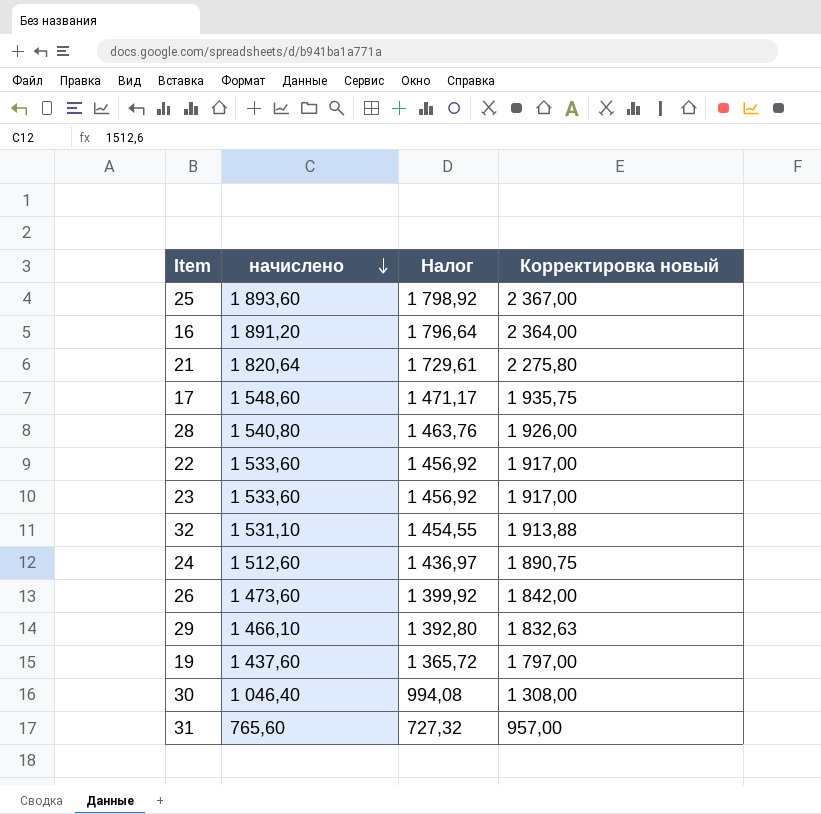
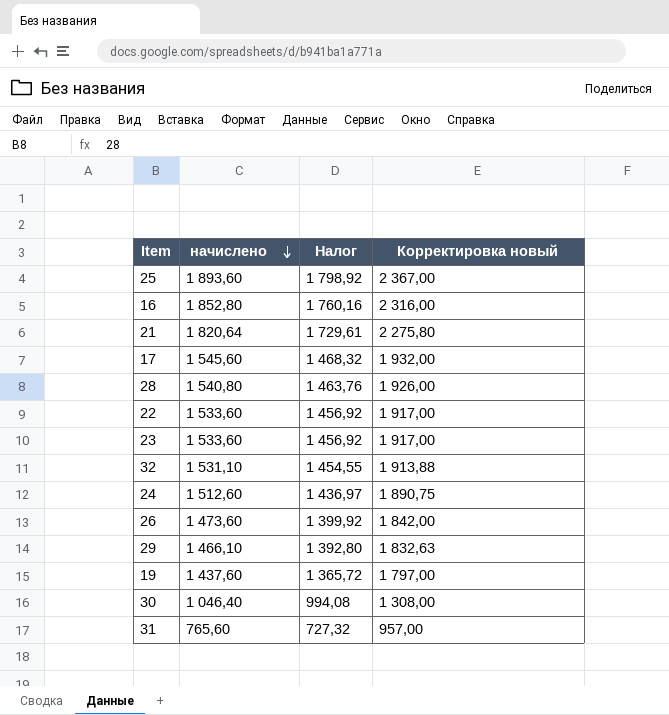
16 | начислено: 1 891,20 -> 1 852,80
16 | Налог: 1 796,64 -> 1 760,16
16 | Корректировка новый: 2 364,00 -> 2 316,00
17 | начислено: 1 548,60 -> 1 545,60
17 | Налог: 1 471,17 -> 1 468,32
17 | Корректировка новый: 1 935,75 -> 1 932,00

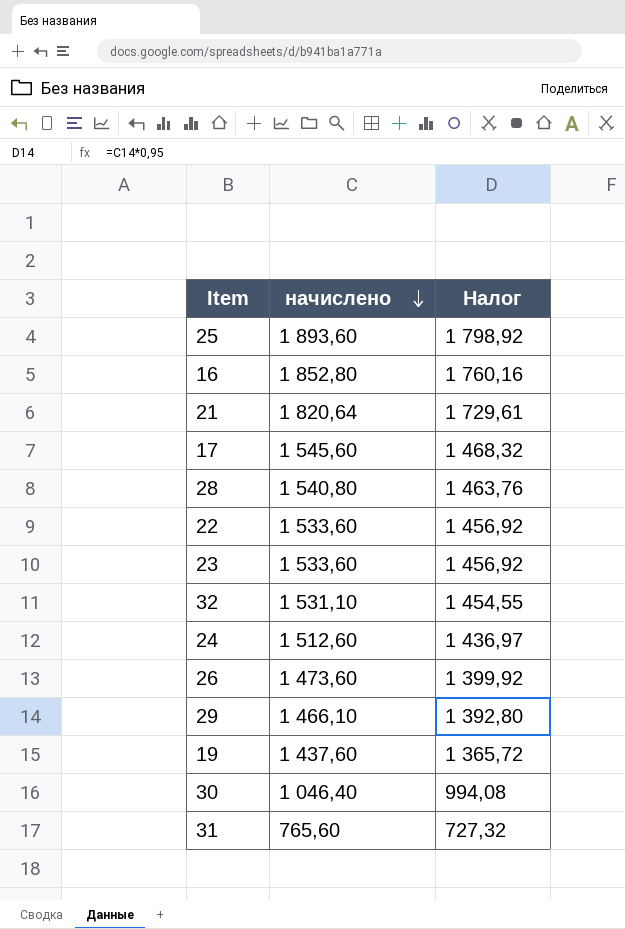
column Корректировка новый | formula: [начислено] * 1,25 -> none

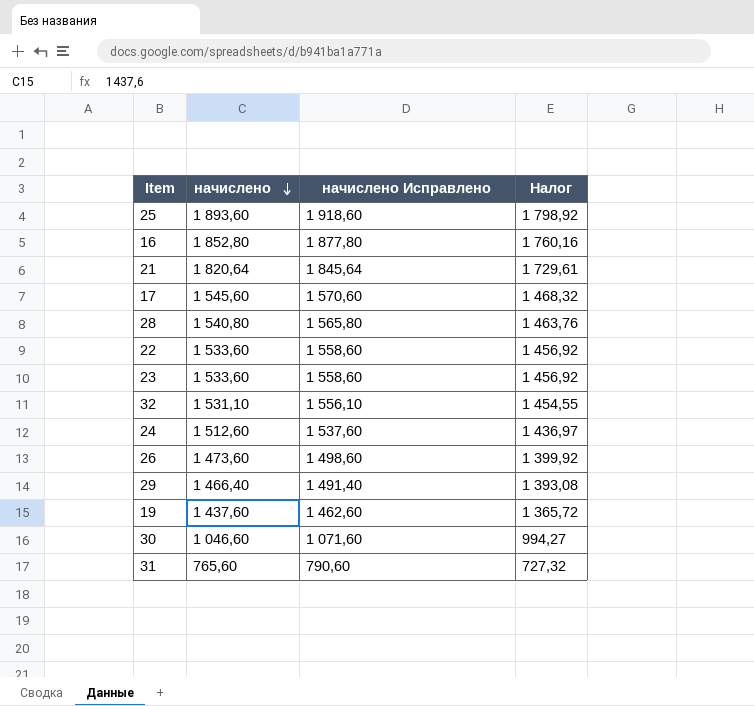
column начислено Исправлено | formula: none -> [начислено] + 25
29 | начислено: 1 466,10 -> 1 466,40
29 | Налог: 1 392,80 -> 1 393,08
30 | начислено: 1 046,40 -> 1 046,60
30 | Налог: 994,08 -> 994,27

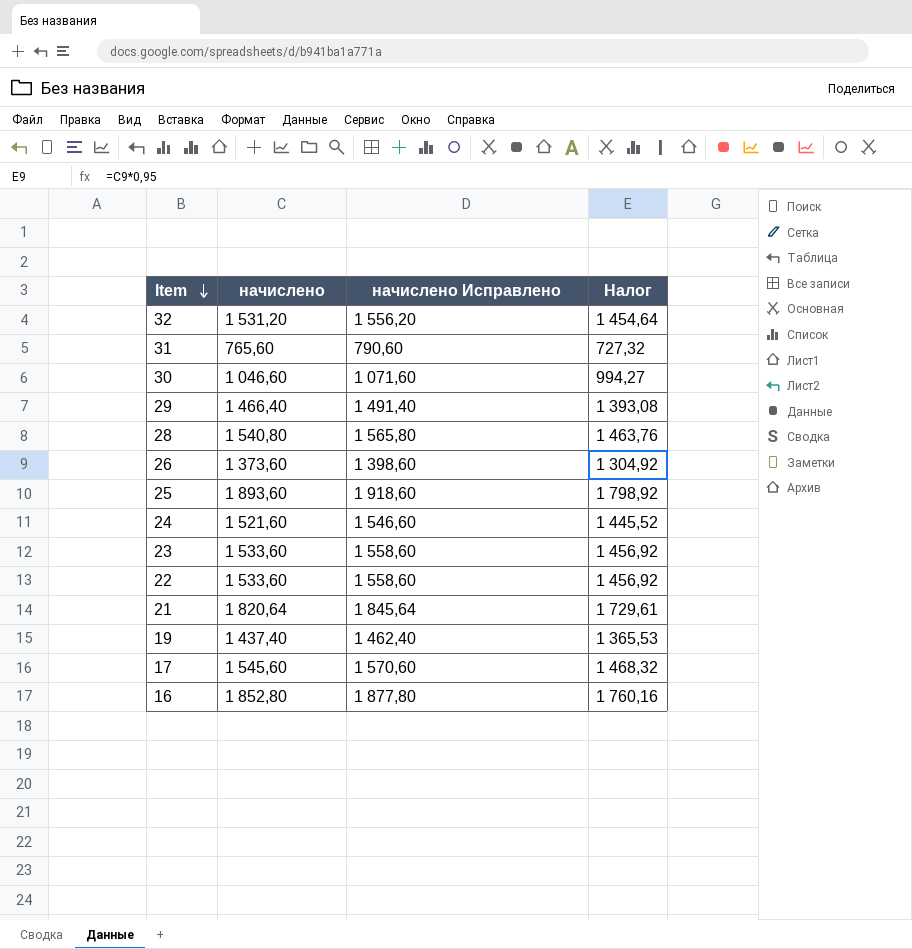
row order: начислено descending -> Item descending
32 | начислено: 1 531,10 -> 1 531,20
32 | начислено Исправлено: 1 556,10 -> 1 556,20
32 | Налог: 1 454,55 -> 1 454,64
26 | начислено: 1 473,60 -> 1 373,60
26 | начислено Исправлено: 1 498,60 -> 1 398,60
26 | Налог: 1 399,92 -> 1 304,92
24 | начислено: 1 512,60 -> 1 521,60
24 | начислено Исправлено: 1 537,60 -> 1 546,60
24 | Налог: 1 436,97 -> 1 445,52
19 | начислено: 1 437,60 -> 1 437,40
19 | начислено Исправлено: 1 462,60 -> 1 462,40
19 | Налог: 1 365,72 -> 1 365,53

